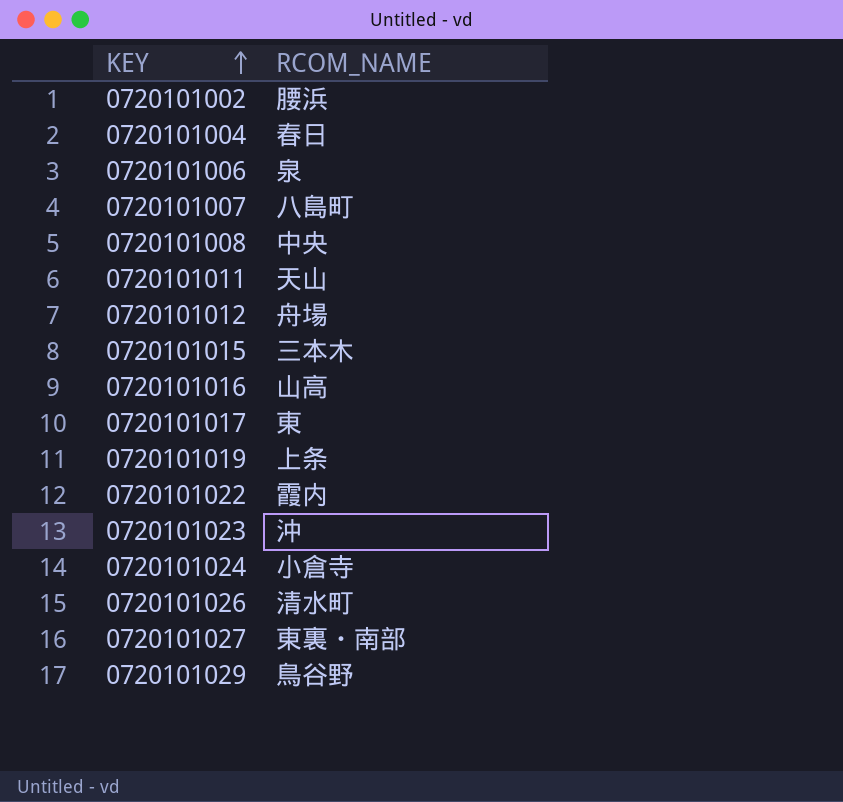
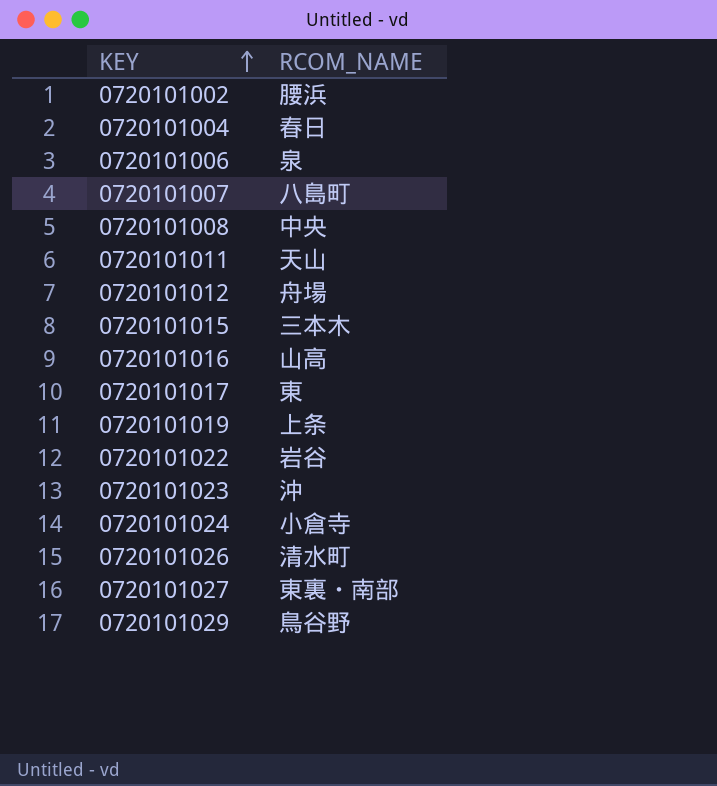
0720101022 | RCOM_NAME: 霞内 -> 岩谷

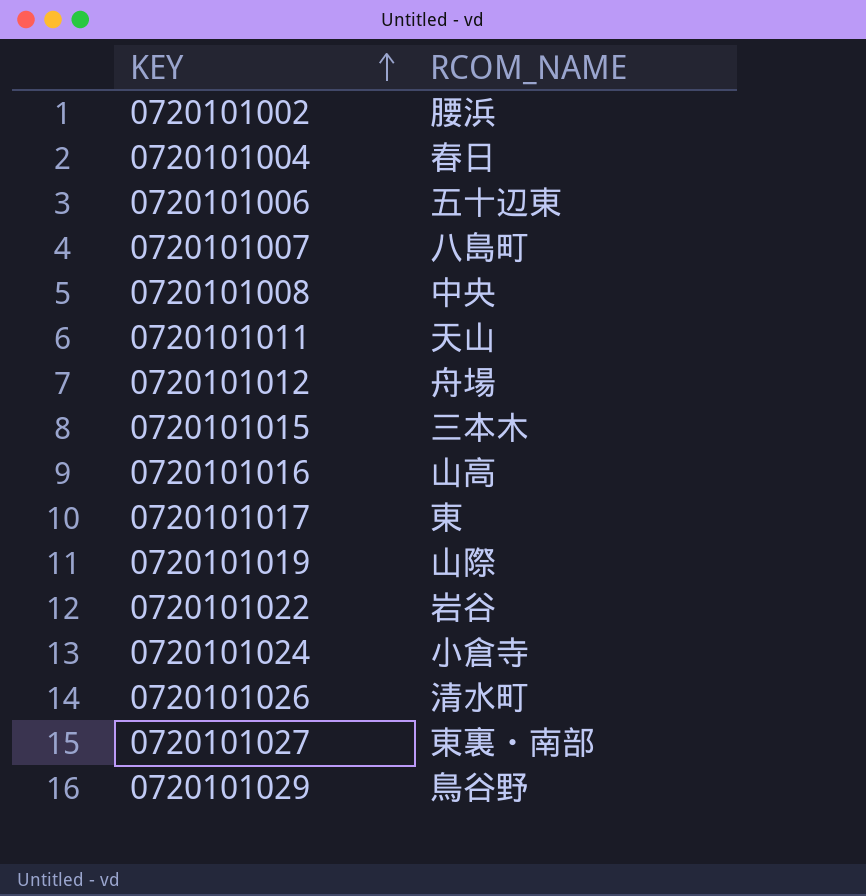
row 0720101023: 沖 -> none
0720101006 | RCOM_NAME: 泉 -> 五十辺東
0720101019 | RCOM_NAME: 上条 -> 山際

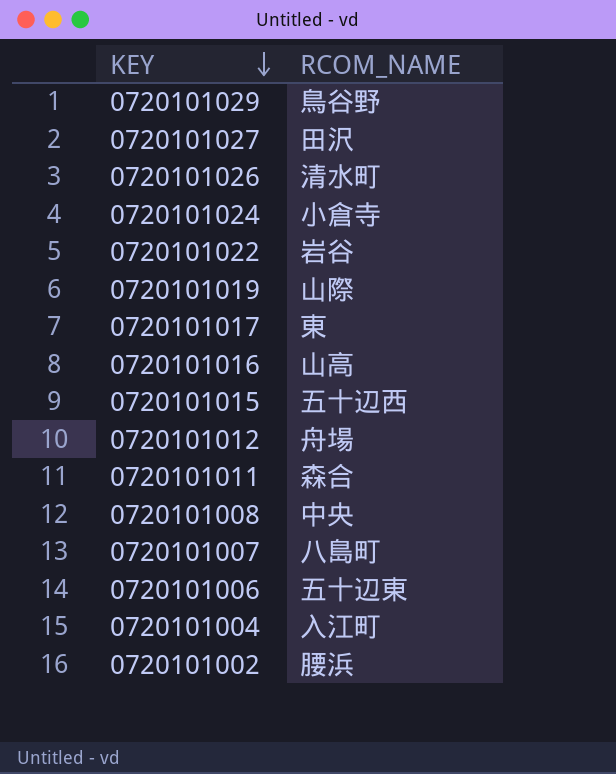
row order: KEY ascending -> KEY descending
0720101027 | RCOM_NAME: 東裏・南部 -> 田沢
0720101015 | RCOM_NAME: 三本木 -> 五十辺西
0720101011 | RCOM_NAME: 天山 -> 森合
0720101004 | RCOM_NAME: 春日 -> 入江町

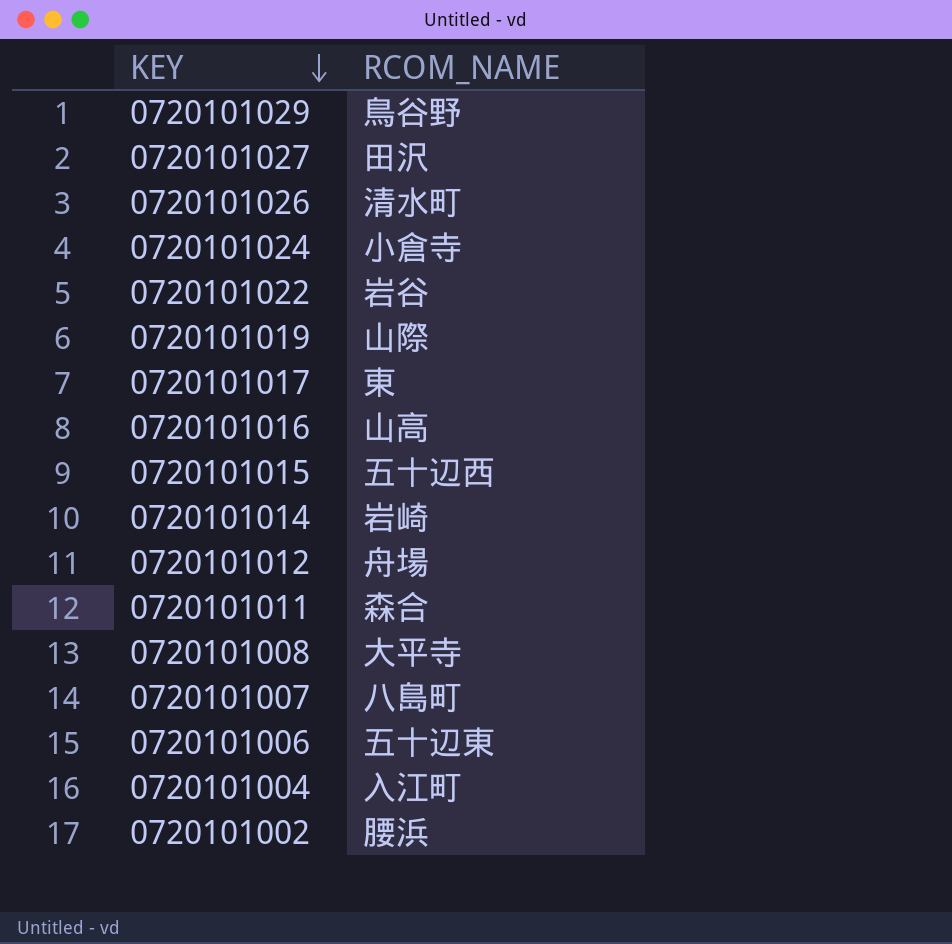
row 0720101014: none -> 岩崎
0720101008 | RCOM_NAME: 中央 -> 大平寺

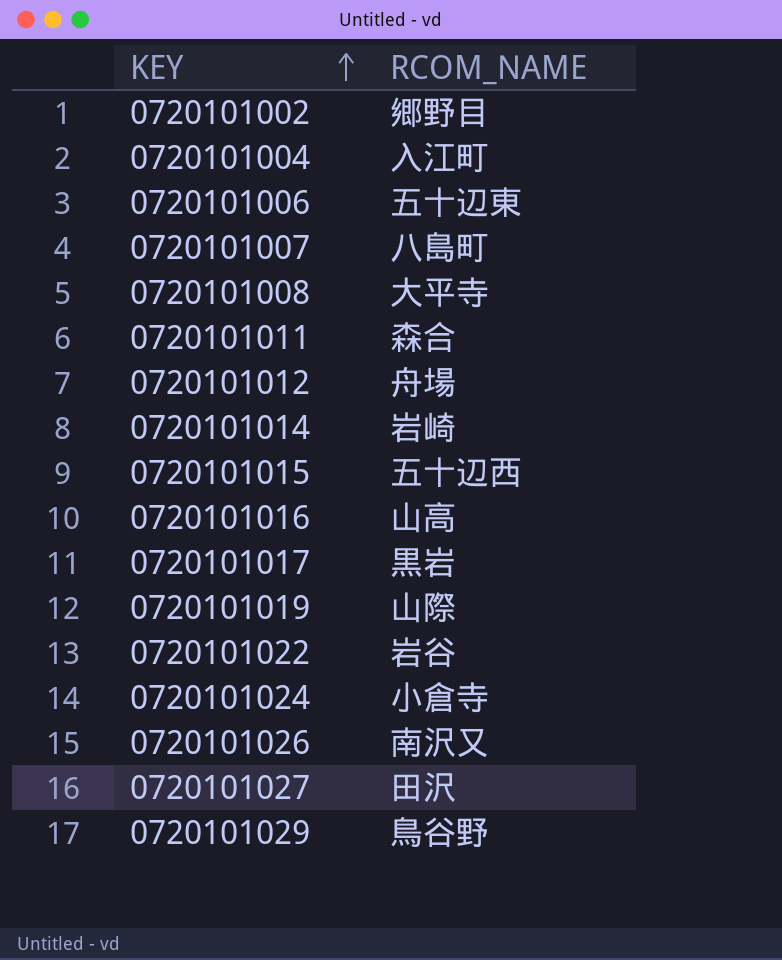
row order: KEY descending -> KEY ascending
0720101002 | RCOM_NAME: 腰浜 -> 郷野目
0720101017 | RCOM_NAME: 東 -> 黒岩
0720101026 | RCOM_NAME: 清水町 -> 南沢又

